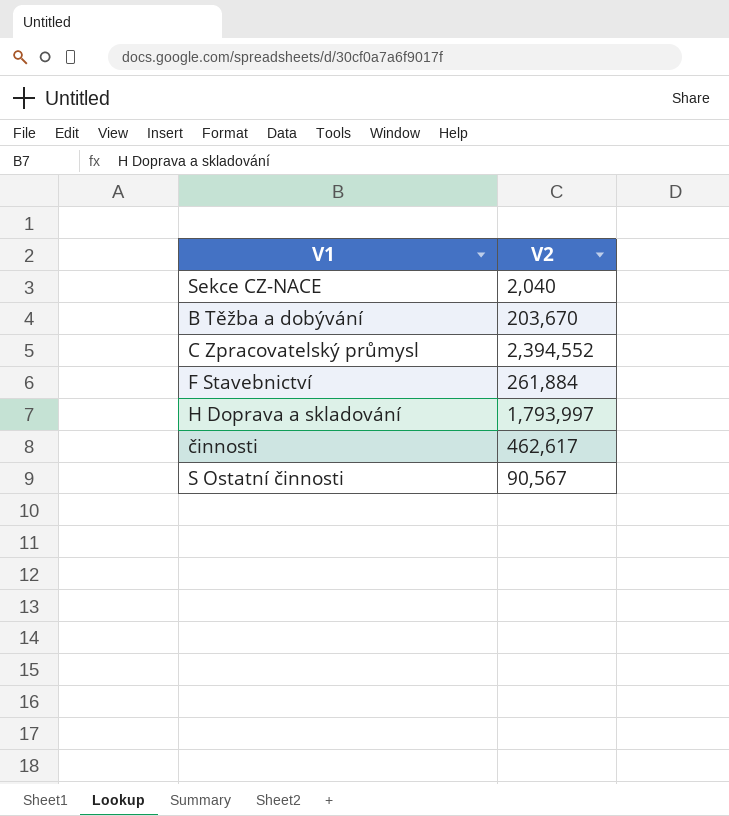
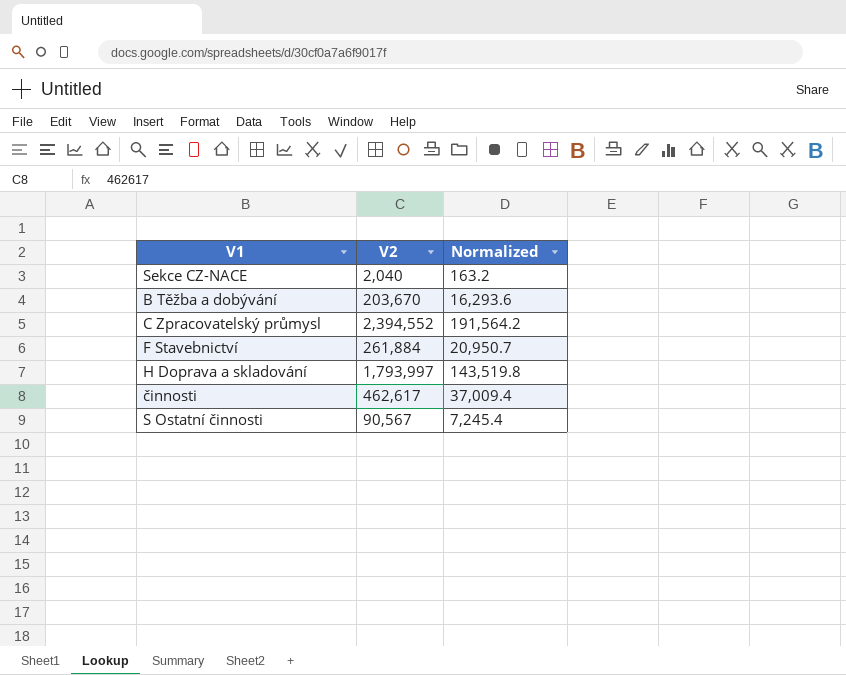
column Normalized | formula: none -> [V2] * 0.08

